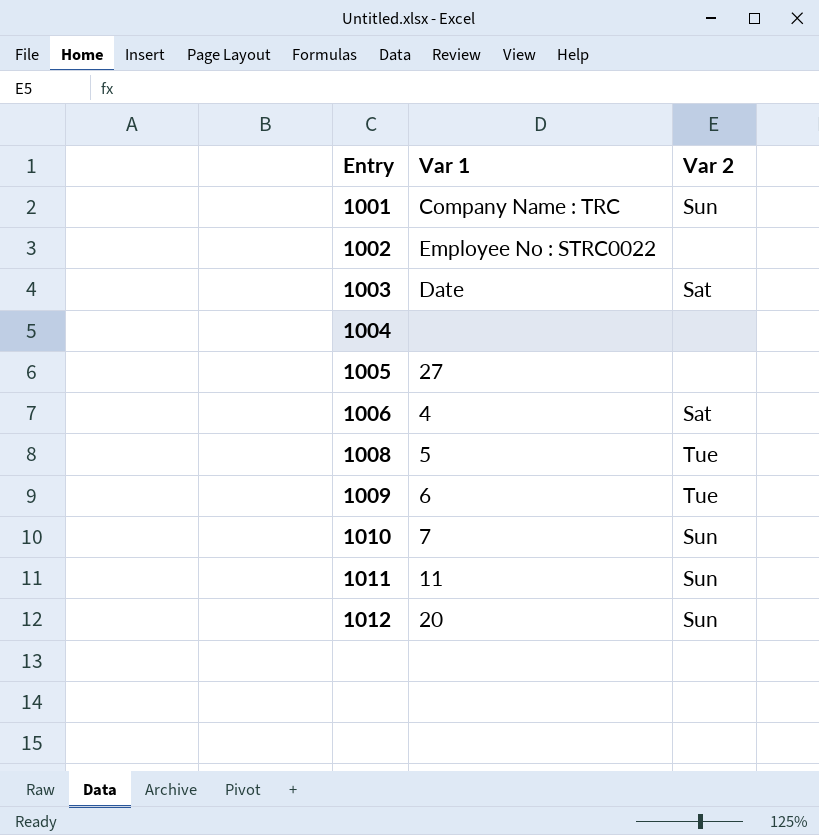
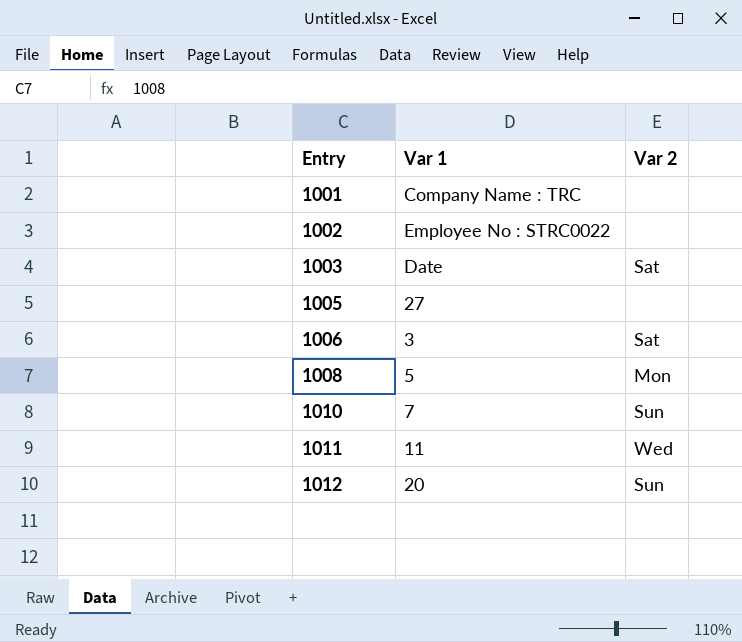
row 1004: none | none -> none
row 1009: 6 | Tue -> none
1001 | Var 2: Sun -> none
1006 | Var 1: 4 -> 3
1008 | Var 2: Tue -> Mon
1011 | Var 2: Sun -> Wed

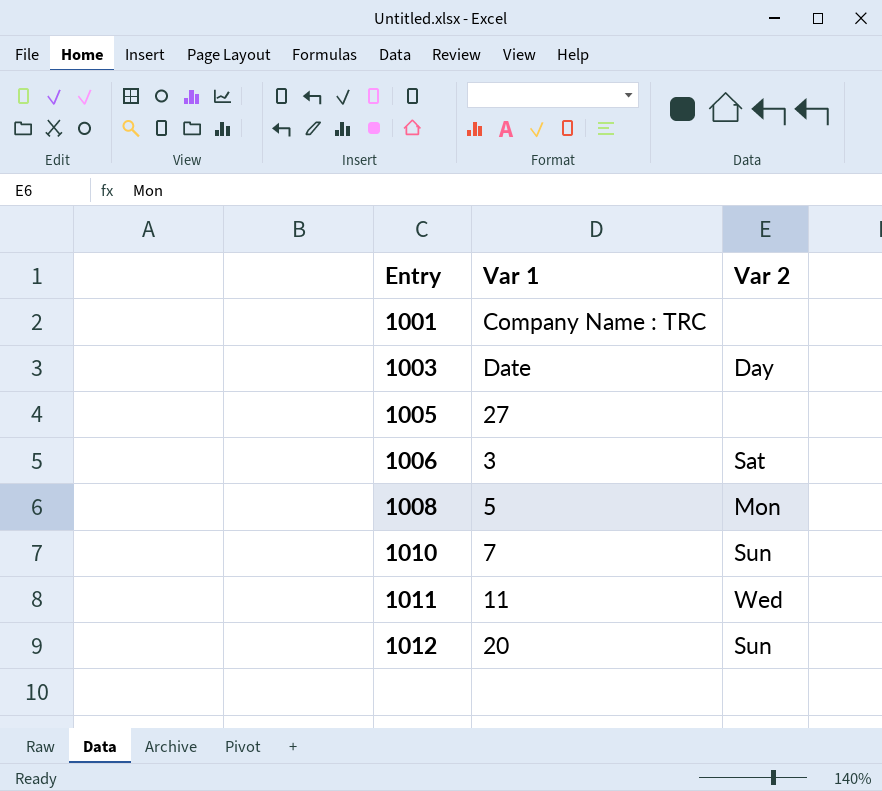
row 1002: Employee No : STRC0022 | none -> none
1003 | Var 2: Sat -> Day

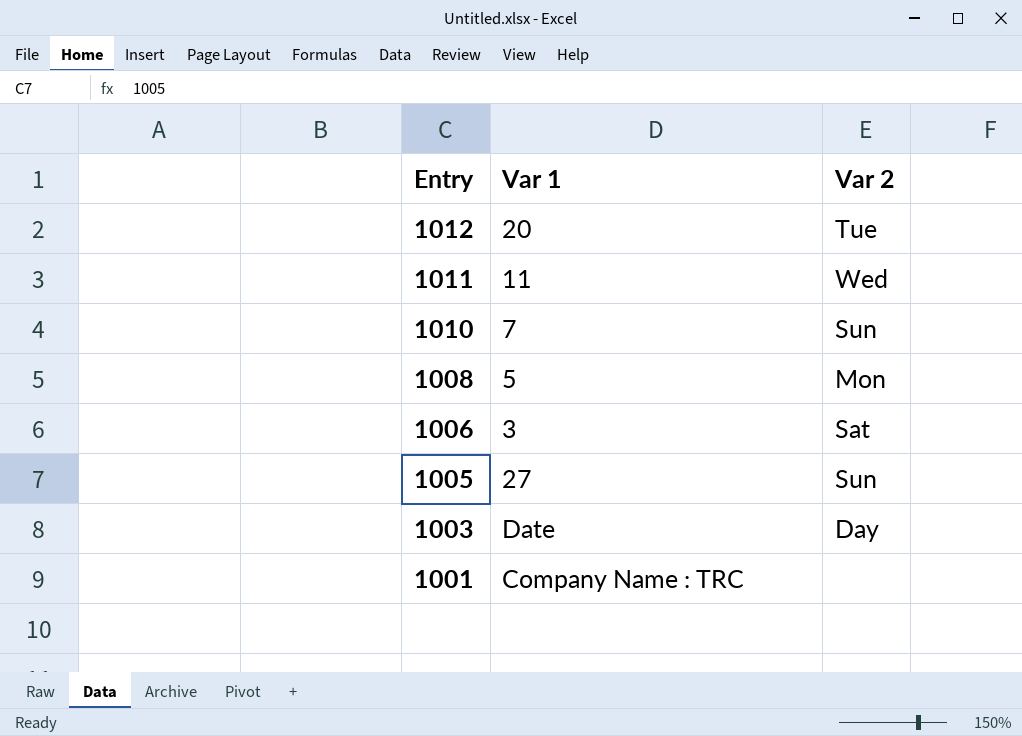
row order: Entry ascending -> Entry descending
1012 | Var 2: Sun -> Tue
1005 | Var 2: none -> Sun

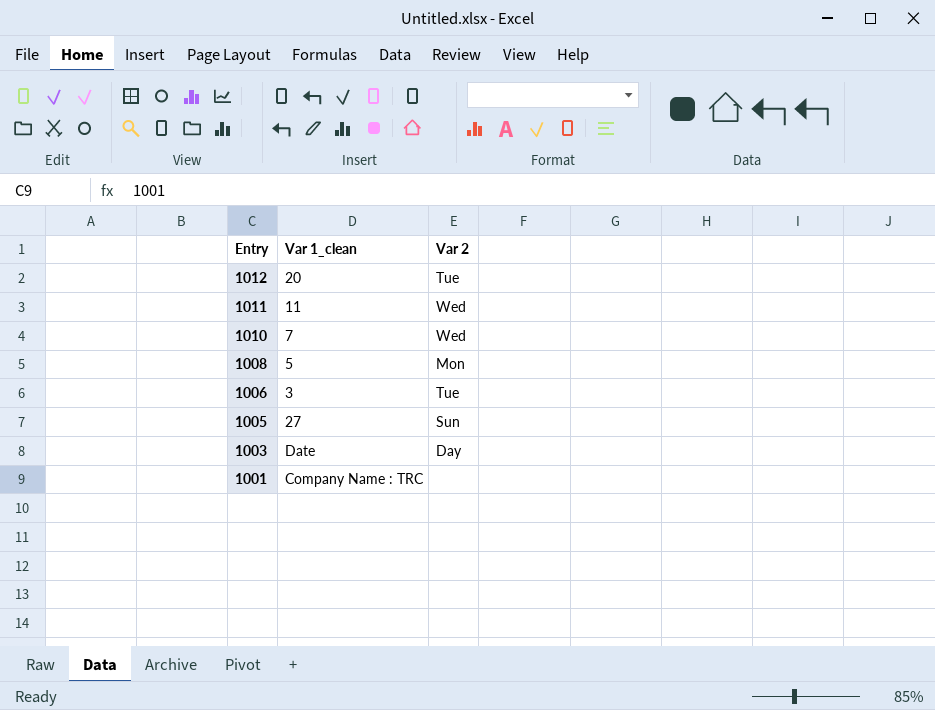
column name: Var 1 -> Var 1_clean
1010 | Var 2: Sun -> Wed
1006 | Var 2: Sat -> Tue

